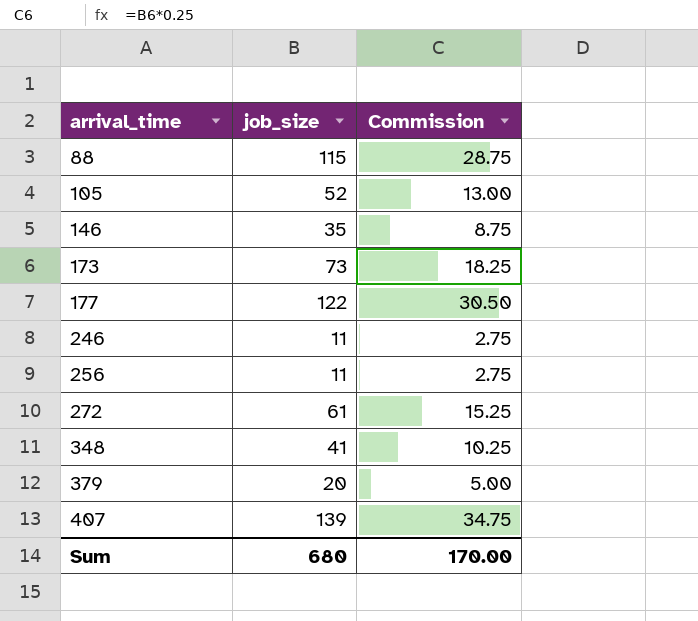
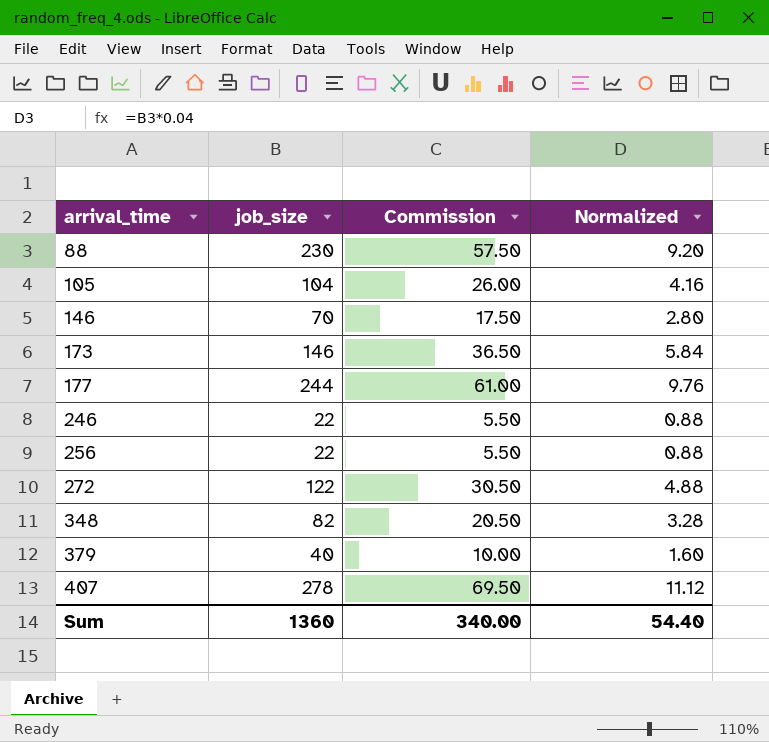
column Normalized | formula: none -> [job_size] * 0.04
88 | job_size: 115 -> 230
88 | Commission: 28.75 -> 57.50
105 | job_size: 52 -> 104
105 | Commission: 13.00 -> 26.00
146 | job_size: 35 -> 70
146 | Commission: 8.75 -> 17.50
173 | job_size: 73 -> 146
173 | Commission: 18.25 -> 36.50
177 | job_size: 122 -> 244
177 | Commission: 30.50 -> 61.00
246 | job_size: 11 -> 22
246 | Commission: 2.75 -> 5.50
256 | job_size: 11 -> 22
256 | Commission: 2.75 -> 5.50
272 | job_size: 61 -> 122
272 | Commission: 15.25 -> 30.50
348 | job_size: 41 -> 82
348 | Commission: 10.25 -> 20.50
379 | job_size: 20 -> 40
379 | Commission: 5.00 -> 10.00
407 | job_size: 139 -> 278
407 | Commission: 34.75 -> 69.50
Sum | job_size: 680 -> 1360
Sum | Commission: 170.00 -> 340.00

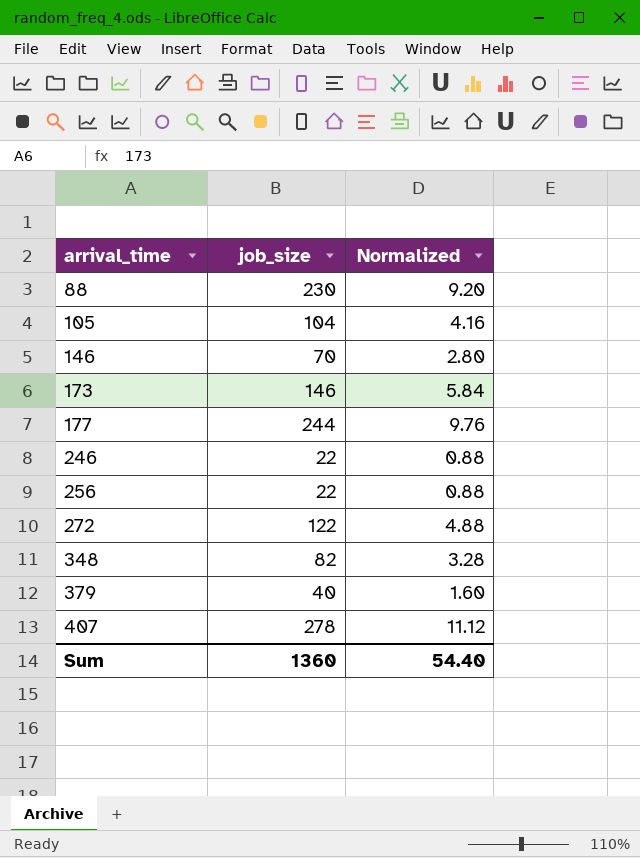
column Commission | formula: [job_size] * 0.25 -> none

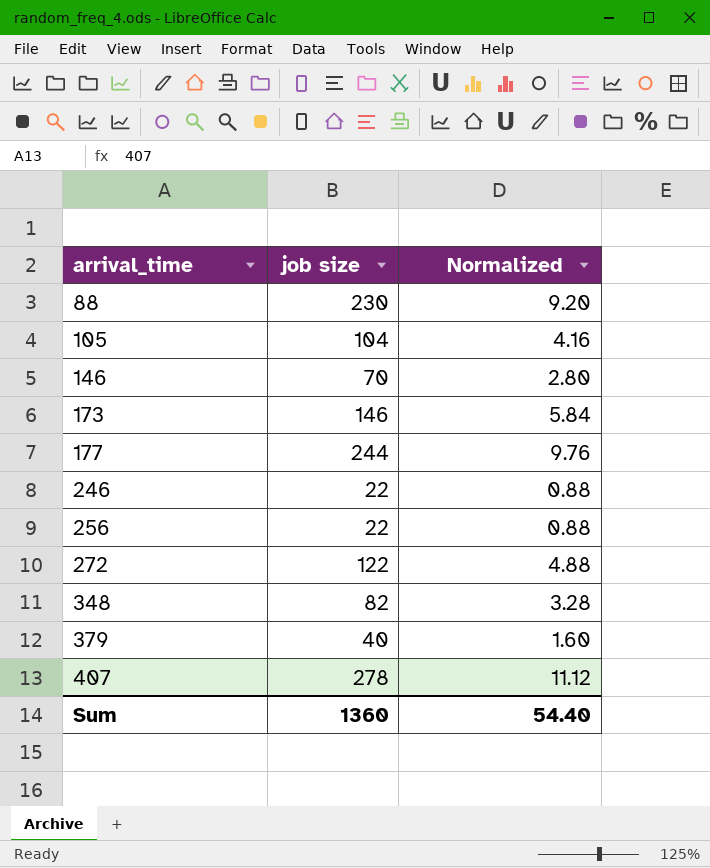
column name: job_size -> job size

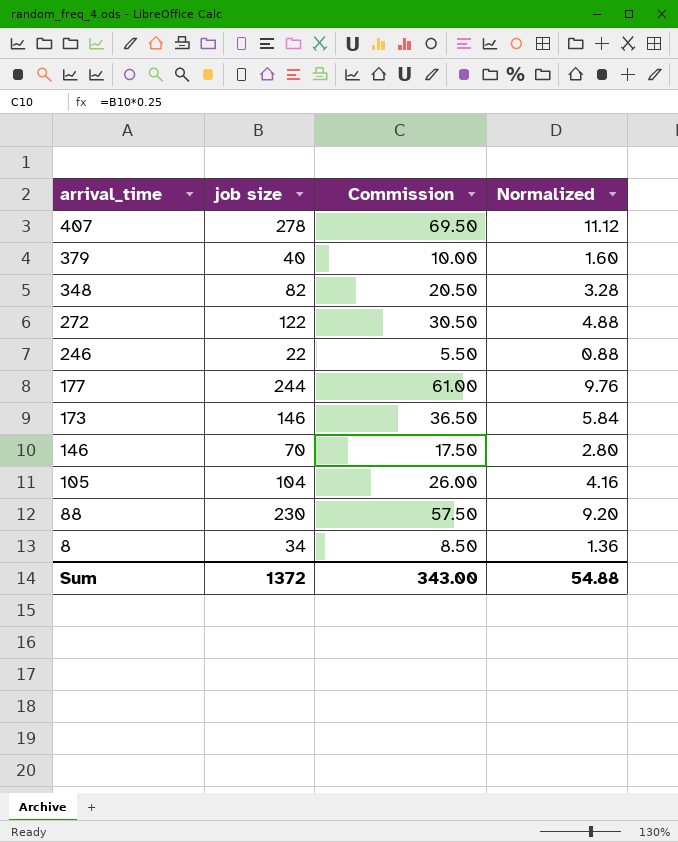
row order: arrival_time ascending -> arrival_time descending
column Commission | formula: none -> [job size] * 0.25
row 256: 22 | 0.88 -> none
row 8: none -> 34 | 8.50 | 1.36
Sum | job size: 1360 -> 1372
Sum | Normalized: 54.40 -> 54.88

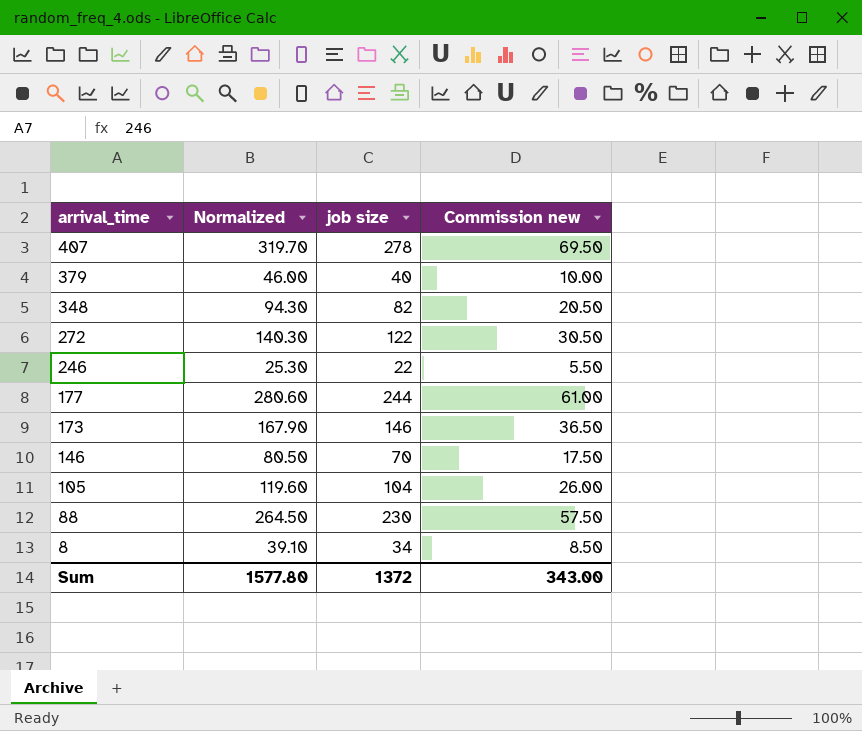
column Normalized | formula: [job size] * 0.04 -> [job size] * 1.15
column Normalized | position: 4 -> 2
column name: Commission -> Commission new
Sum | Normalized: 54.88 -> 1577.80

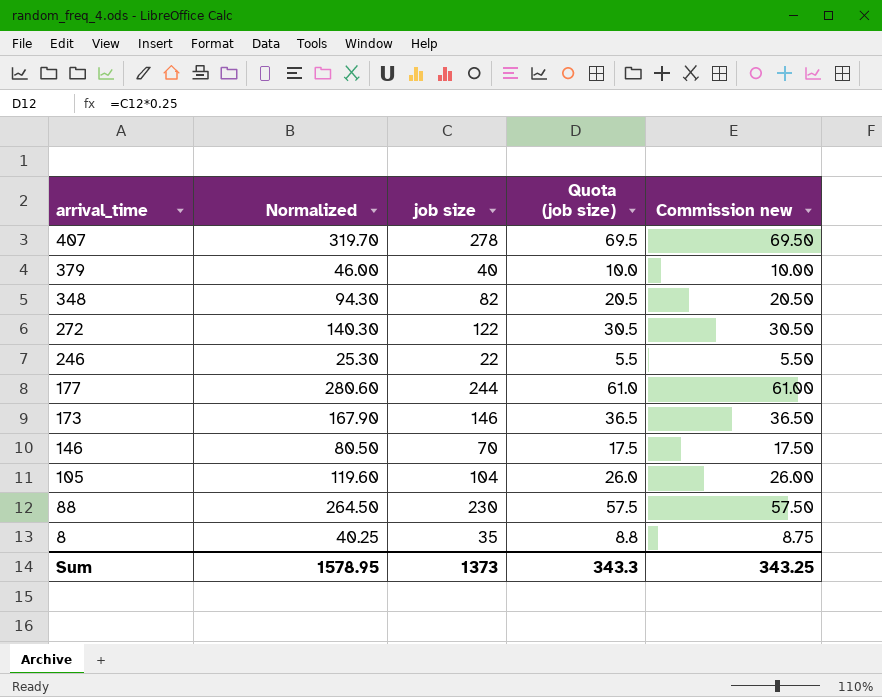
column Quota (job size) | formula: none -> [job size] * 0.25
8 | Normalized: 39.10 -> 40.25
8 | job size: 34 -> 35
8 | Commission new: 8.50 -> 8.75
Sum | Normalized: 1577.80 -> 1578.95
Sum | job size: 1372 -> 1373
Sum | Commission new: 343.00 -> 343.25

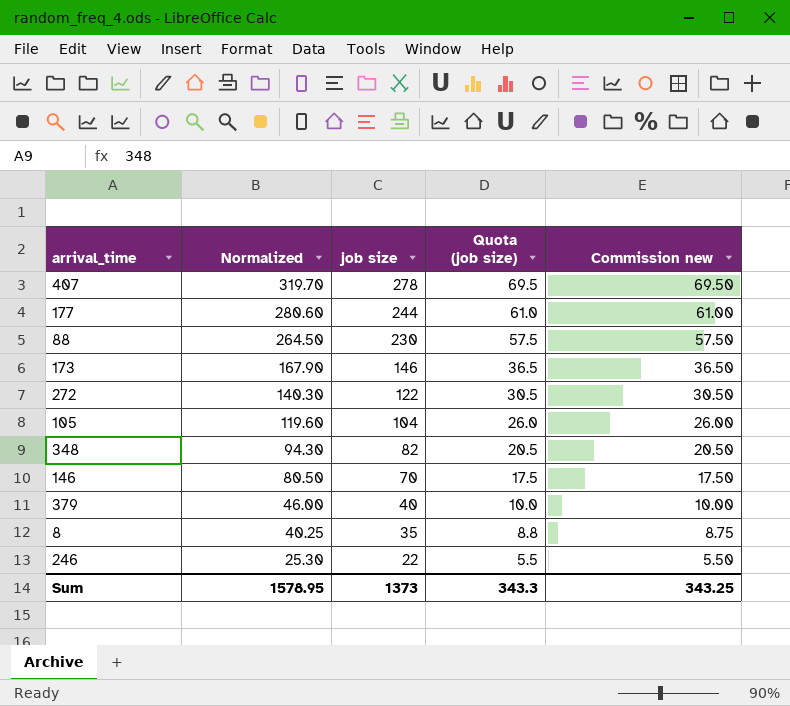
row order: arrival_time descending -> Normalized descending

